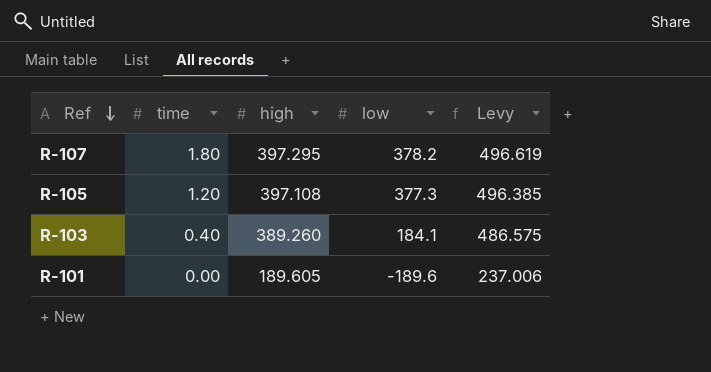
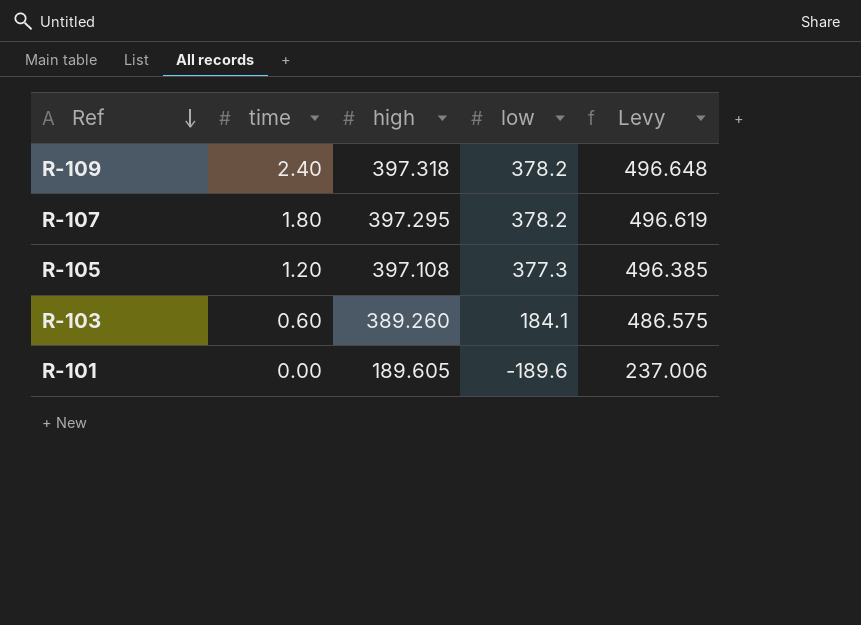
row R-109: none -> 2.40 | 397.318 | 378.2 | 496.648
R-103 | time: 0.40 -> 0.60

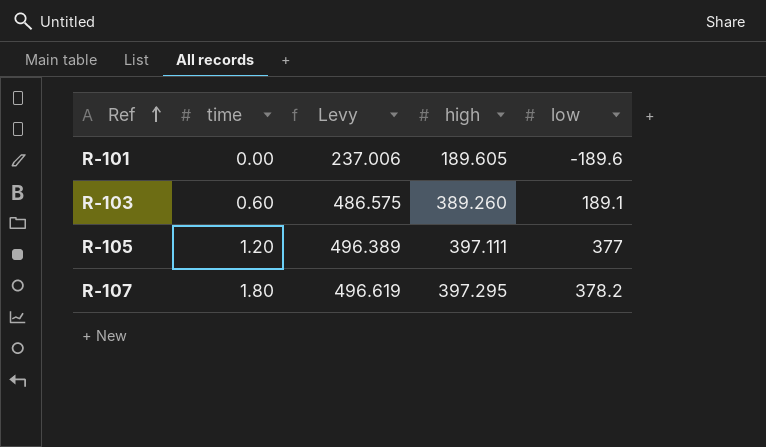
row order: Ref descending -> Ref ascending
column Levy | position: 5 -> 3
row R-109: 2.40 | 397.318 | 378.2 | 496.648 -> none
R-103 | low: 184.1 -> 189.1
R-105 | Levy: 496.385 -> 496.389
R-105 | high: 397.108 -> 397.111
R-105 | low: 377.3 -> 377

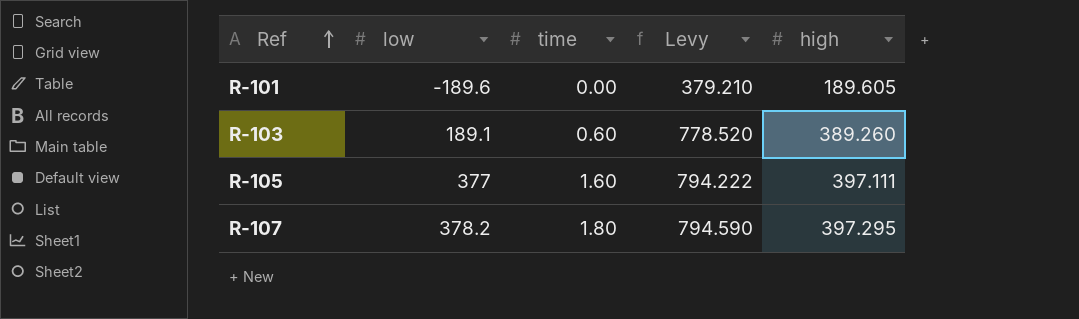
column low | position: 5 -> 2
column Levy | formula: [high] * 1.25 -> [high] * 2
R-105 | time: 1.20 -> 1.60

